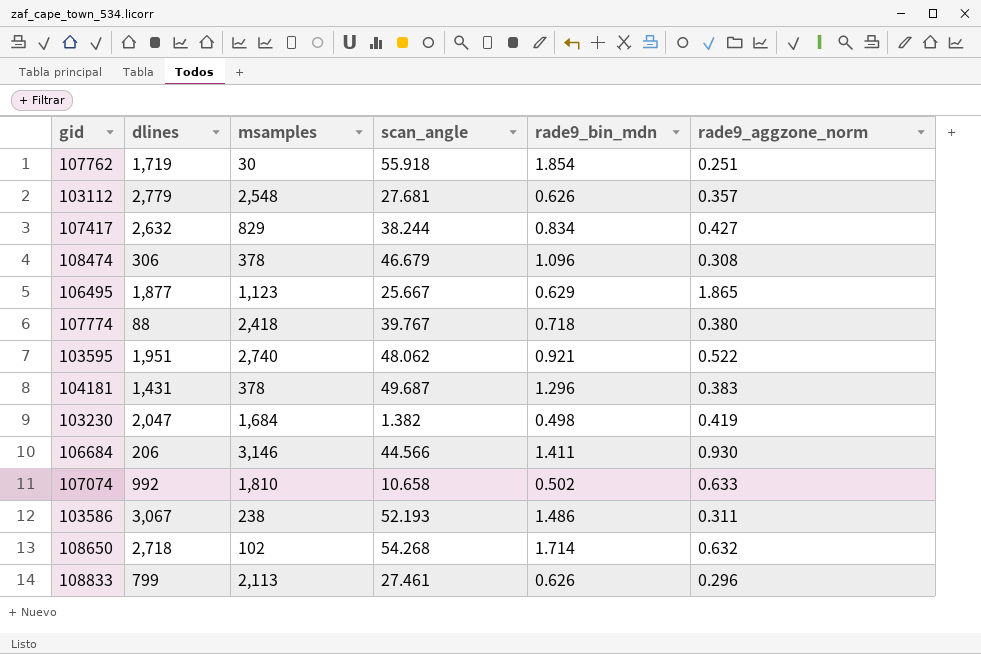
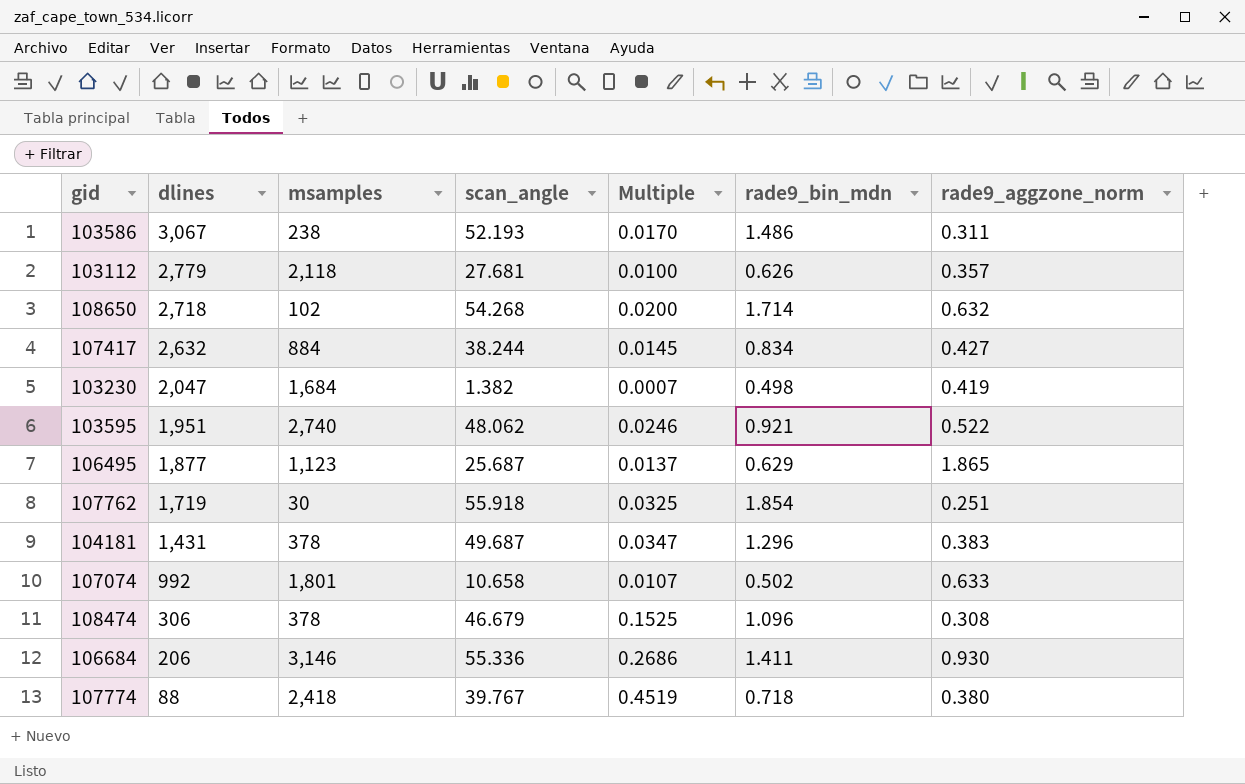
row order: none -> dlines descending
column Multiple | formula: none -> [scan_angle] / [dlines]
row 108833: 799 | 2,113 | 27.461 | 0.626 | 0.296 -> none
103112 | msamples: 2,548 -> 2,118
107417 | msamples: 829 -> 884
106495 | scan_angle: 25.667 -> 25.687
107074 | msamples: 1,810 -> 1,801
106684 | scan_angle: 44.566 -> 55.336

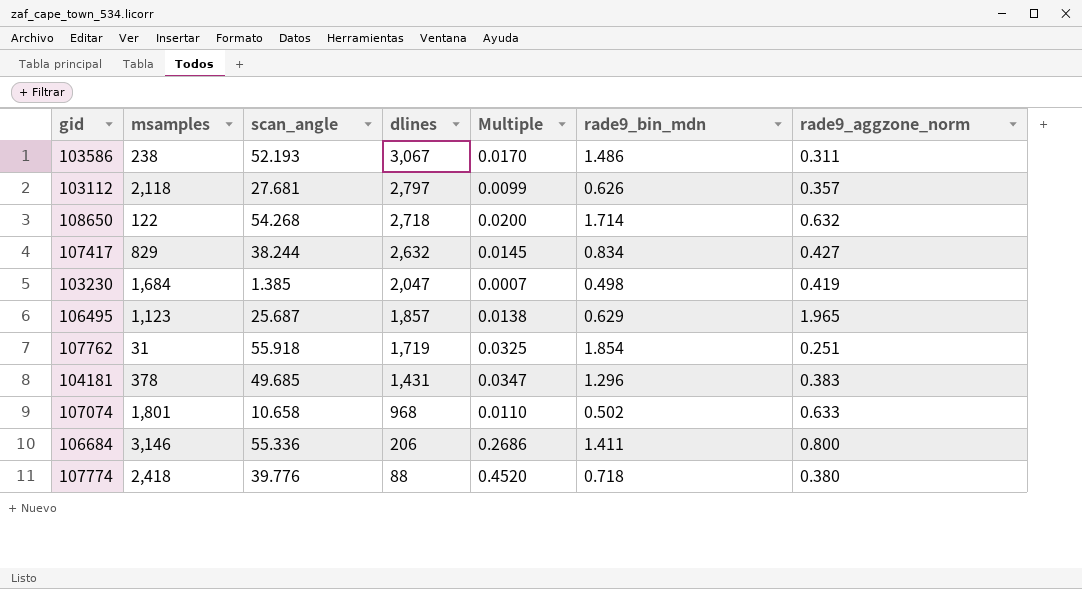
column dlines | position: 2 -> 4
row 103595: 1,951 | 2,740 | 48.062 | 0.0246 | 0.921 | 0.522 -> none
row 108474: 306 | 378 | 46.679 | 0.1525 | 1.096 | 0.308 -> none
103112 | dlines: 2,779 -> 2,797
103112 | Multiple: 0.0100 -> 0.0099
108650 | msamples: 102 -> 122
107417 | msamples: 884 -> 829
103230 | scan_angle: 1.382 -> 1.385
106495 | dlines: 1,877 -> 1,857
106495 | Multiple: 0.0137 -> 0.0138
106495 | rade9_aggzone_norm: 1.865 -> 1.965
107762 | msamples: 30 -> 31
104181 | scan_angle: 49.687 -> 49.685
107074 | dlines: 992 -> 968
107074 | Multiple: 0.0107 -> 0.0110
106684 | rade9_aggzone_norm: 0.930 -> 0.800
107774 | scan_angle: 39.767 -> 39.776
107774 | Multiple: 0.4519 -> 0.4520

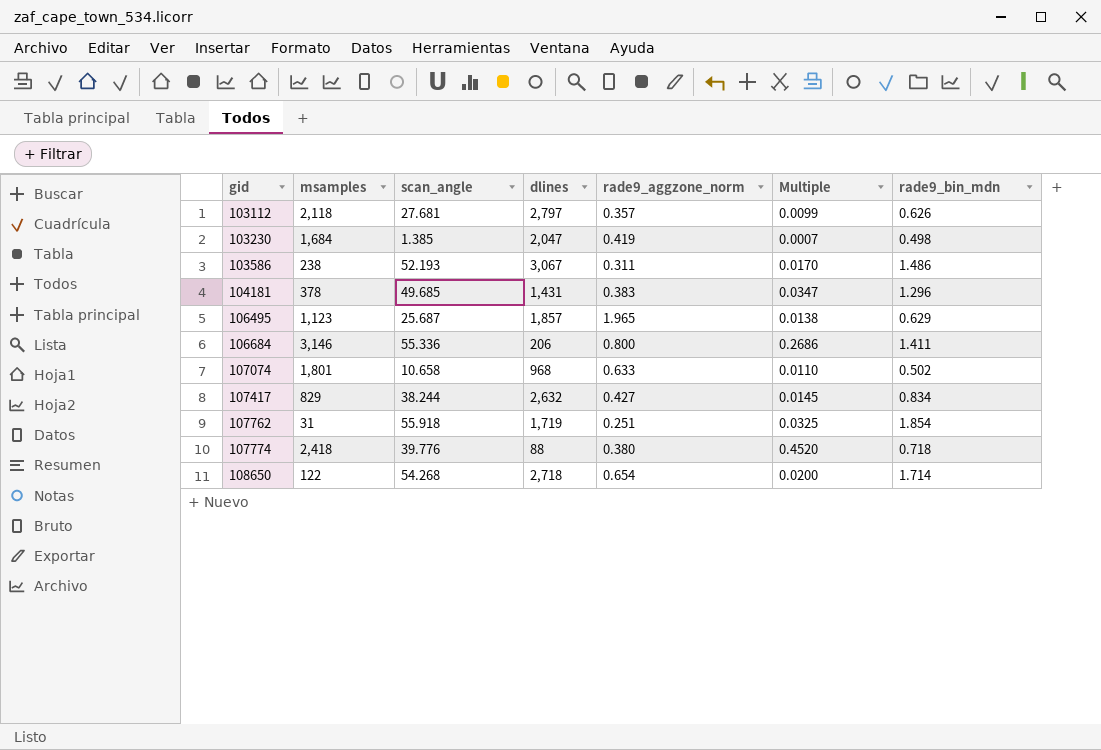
row order: dlines descending -> gid ascending
column rade9_aggzone_norm | position: 7 -> 5
108650 | rade9_aggzone_norm: 0.632 -> 0.654

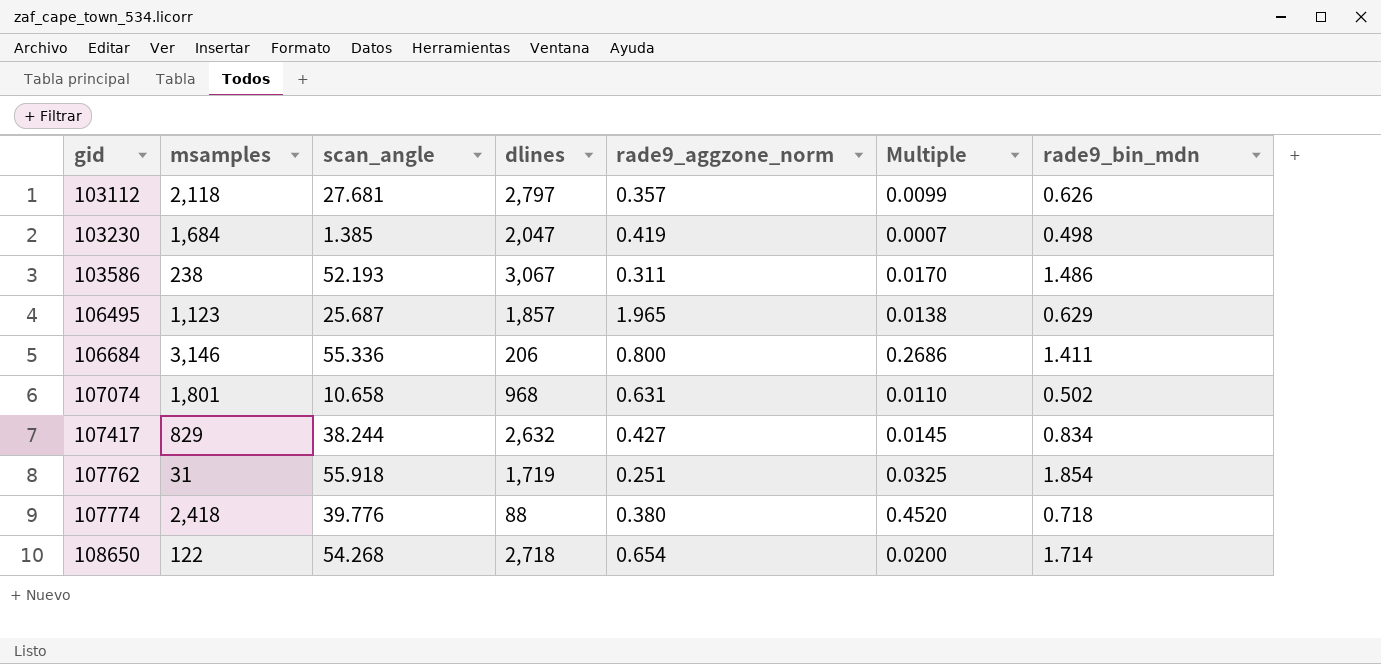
row 104181: 378 | 49.685 | 1,431 | 0.383 | 0.0347 | 1.296 -> none
107074 | rade9_aggzone_norm: 0.633 -> 0.631

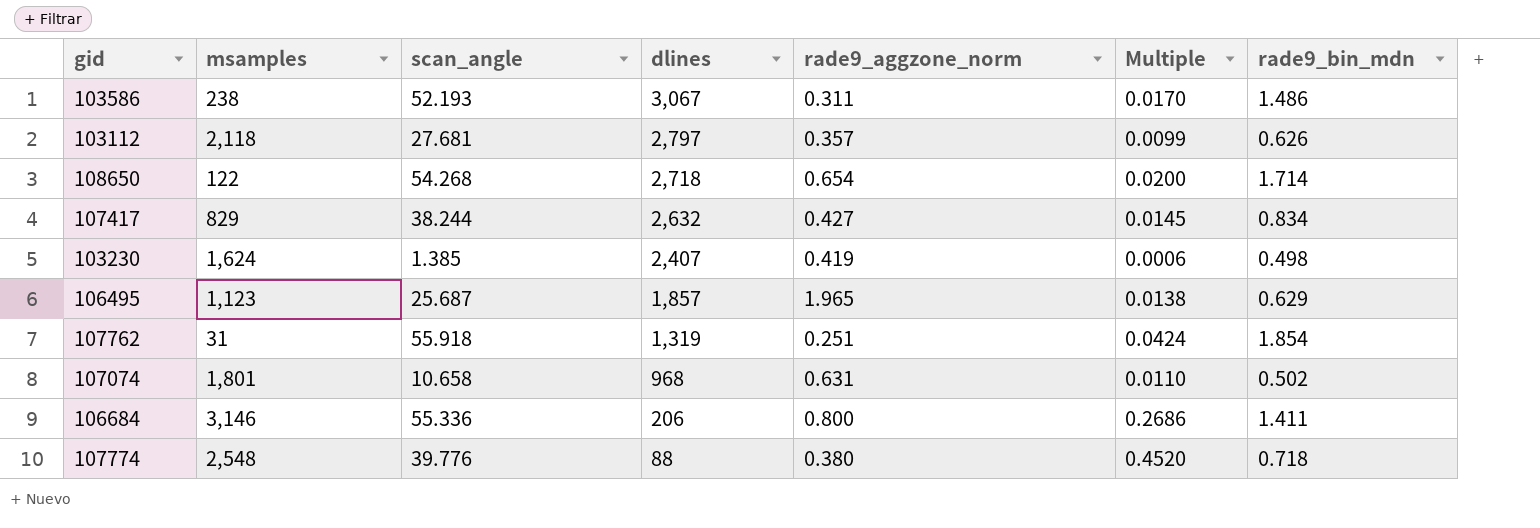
row order: gid ascending -> dlines descending
103230 | msamples: 1,684 -> 1,624
103230 | dlines: 2,047 -> 2,407
103230 | Multiple: 0.0007 -> 0.0006
107762 | dlines: 1,719 -> 1,319
107762 | Multiple: 0.0325 -> 0.0424
107774 | msamples: 2,418 -> 2,548

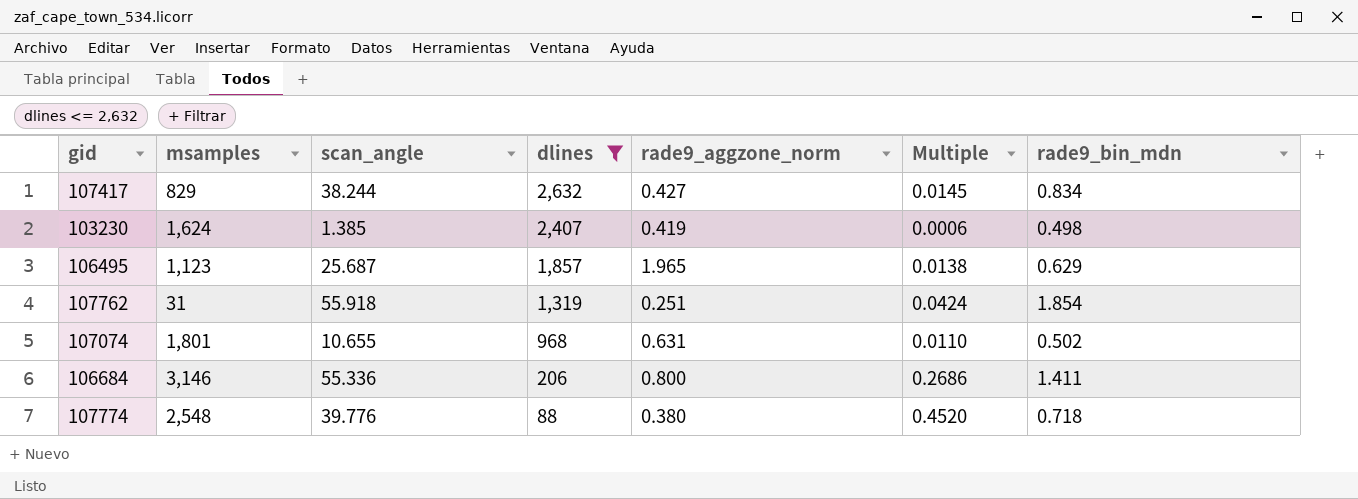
filter: none -> dlines <= 2,632
107074 | scan_angle: 10.658 -> 10.655

